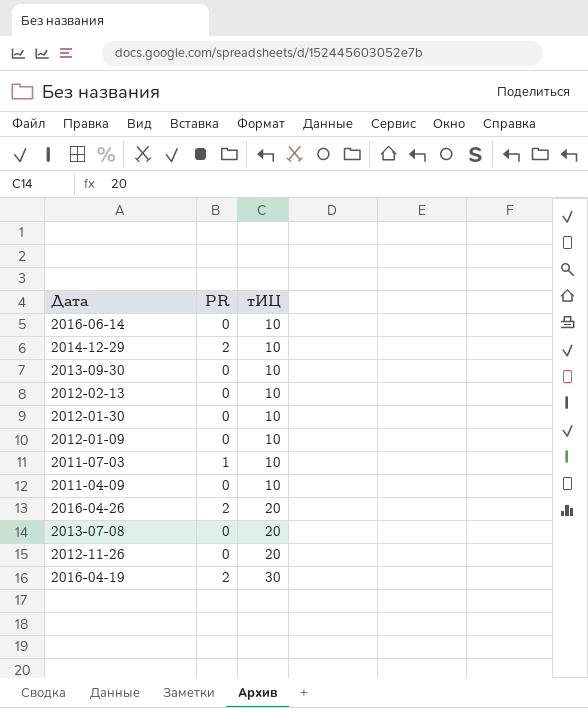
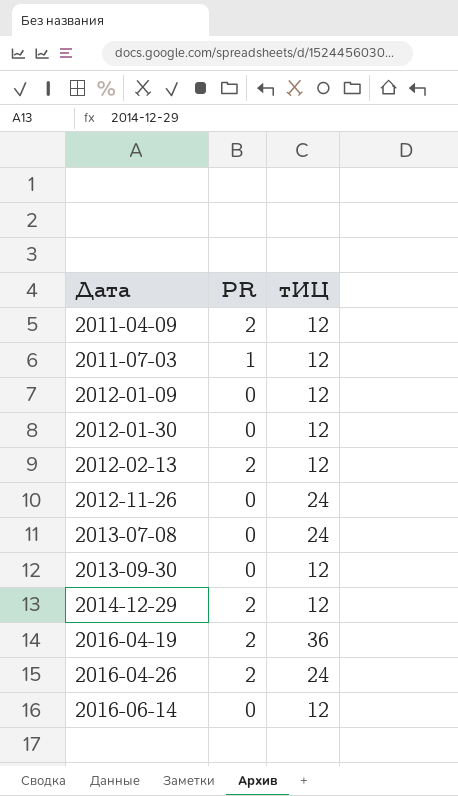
row order: тИЦ ascending -> Дата ascending
2011-04-09 | PR: 0 -> 2
2011-04-09 | тИЦ: 10 -> 12
2011-07-03 | тИЦ: 10 -> 12
2012-01-09 | тИЦ: 10 -> 12
2012-01-30 | тИЦ: 10 -> 12
2012-02-13 | PR: 0 -> 2
2012-02-13 | тИЦ: 10 -> 12
2012-11-26 | тИЦ: 20 -> 24
2013-07-08 | тИЦ: 20 -> 24
2013-09-30 | тИЦ: 10 -> 12
2014-12-29 | тИЦ: 10 -> 12
2016-04-19 | тИЦ: 30 -> 36
2016-04-26 | тИЦ: 20 -> 24
2016-06-14 | тИЦ: 10 -> 12

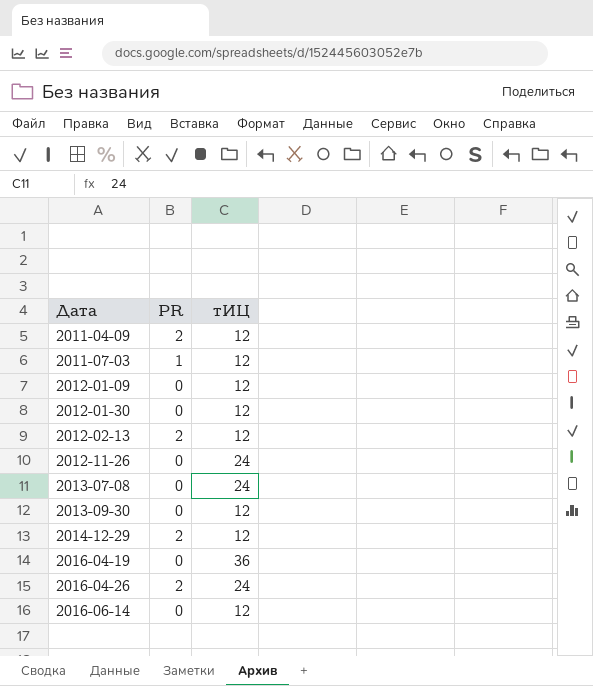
2016-04-19 | PR: 2 -> 0

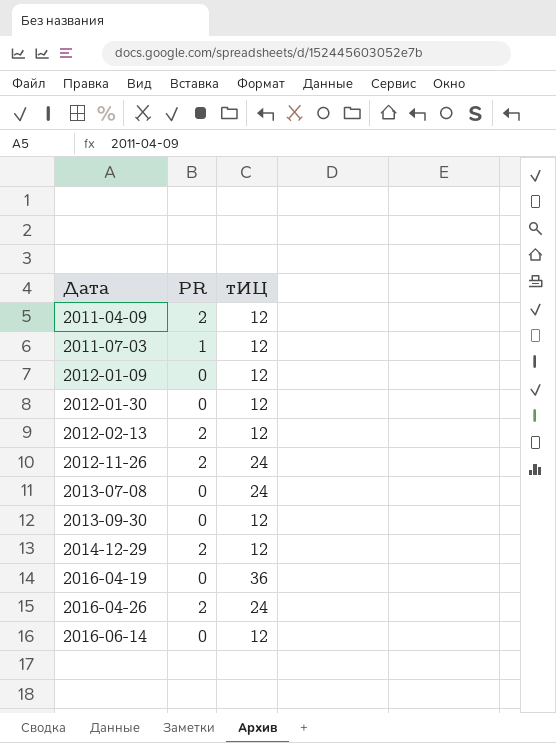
2012-11-26 | PR: 0 -> 2

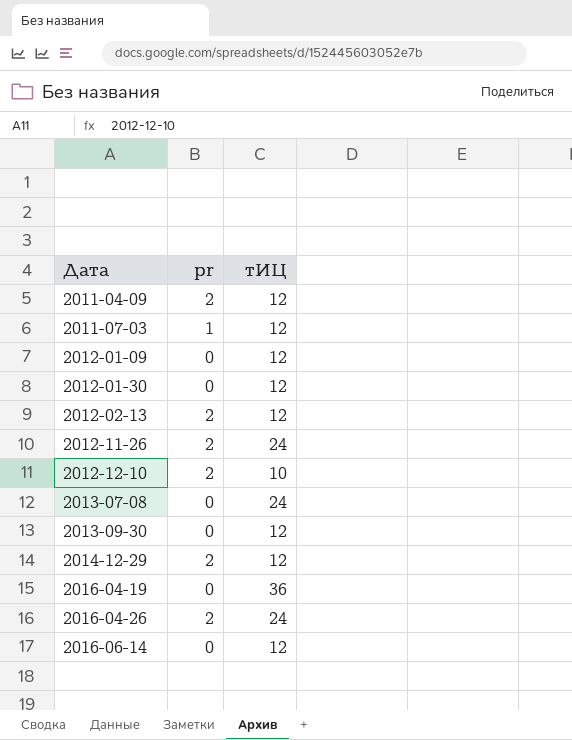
column name: PR -> pr
row 2012-12-10: none -> 2 | 10

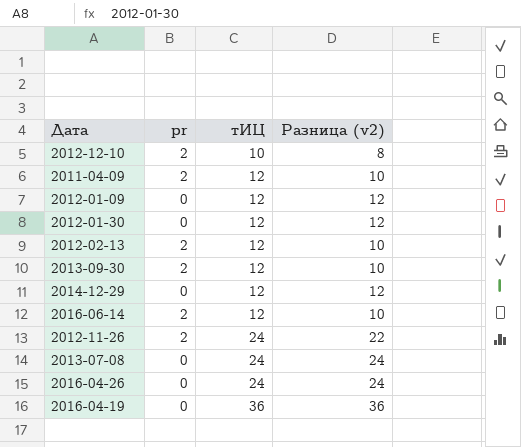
row order: Дата ascending -> тИЦ ascending
column Разница (v2) | formula: none -> [тИЦ] - [pr]
row 2011-07-03: 1 | 12 -> none
2013-09-30 | pr: 0 -> 2
2014-12-29 | pr: 2 -> 0
2016-06-14 | pr: 0 -> 2
2016-04-26 | pr: 2 -> 0

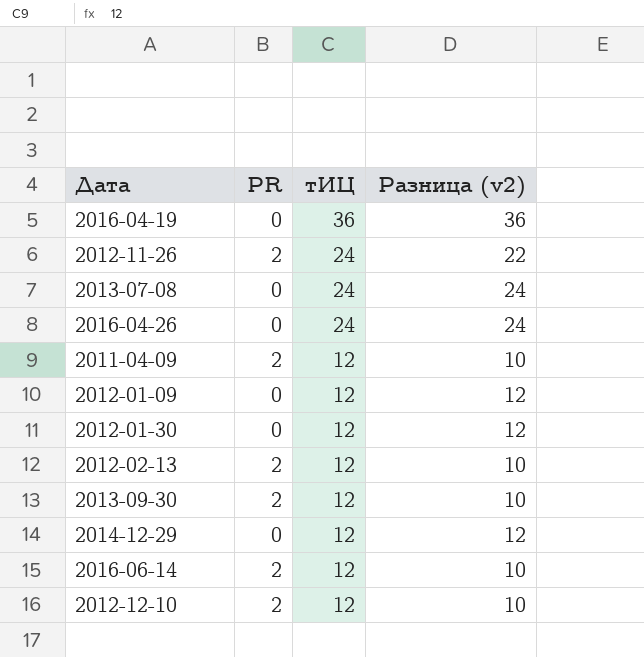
row order: тИЦ ascending -> тИЦ descending
column name: pr -> PR
2012-12-10 | тИЦ: 10 -> 12
2012-12-10 | Разница (v2): 8 -> 10

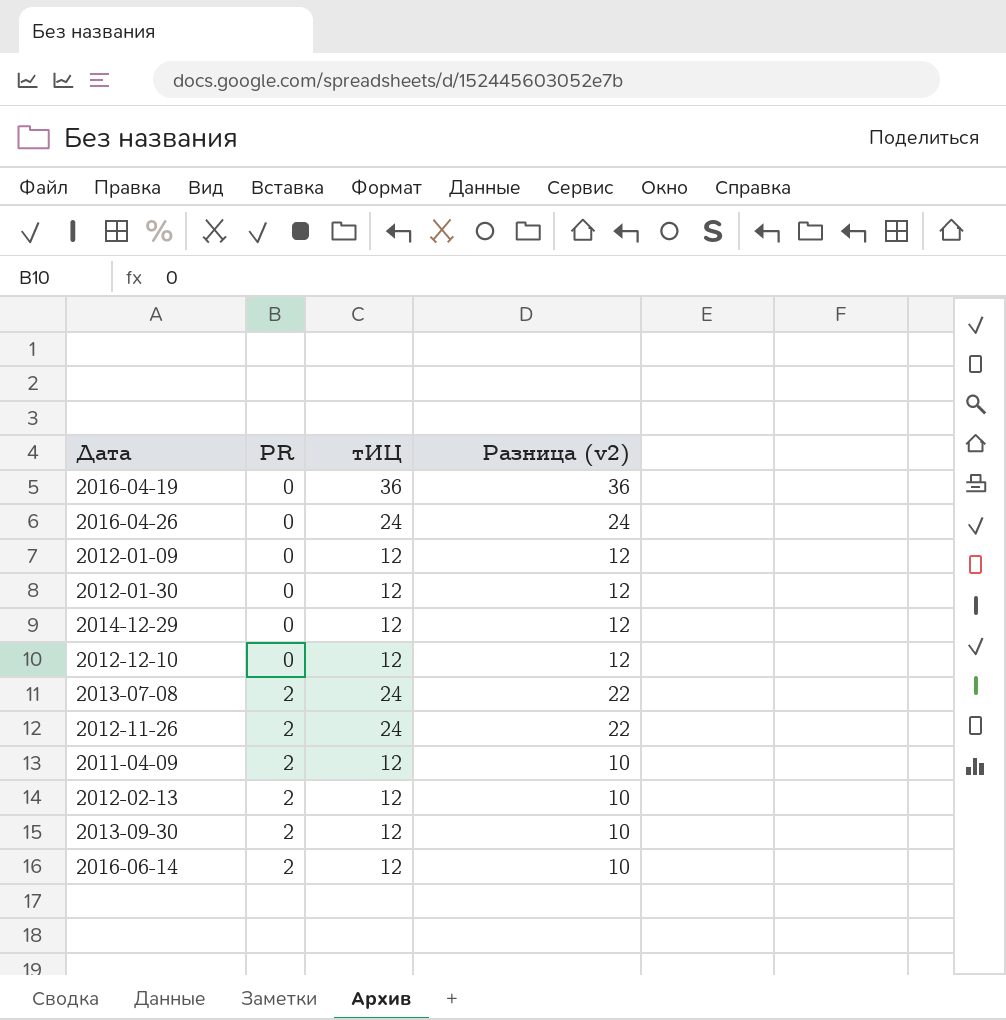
row order: тИЦ descending -> PR ascending
2012-12-10 | PR: 2 -> 0
2012-12-10 | Разница (v2): 10 -> 12
2013-07-08 | PR: 0 -> 2
2013-07-08 | Разница (v2): 24 -> 22

